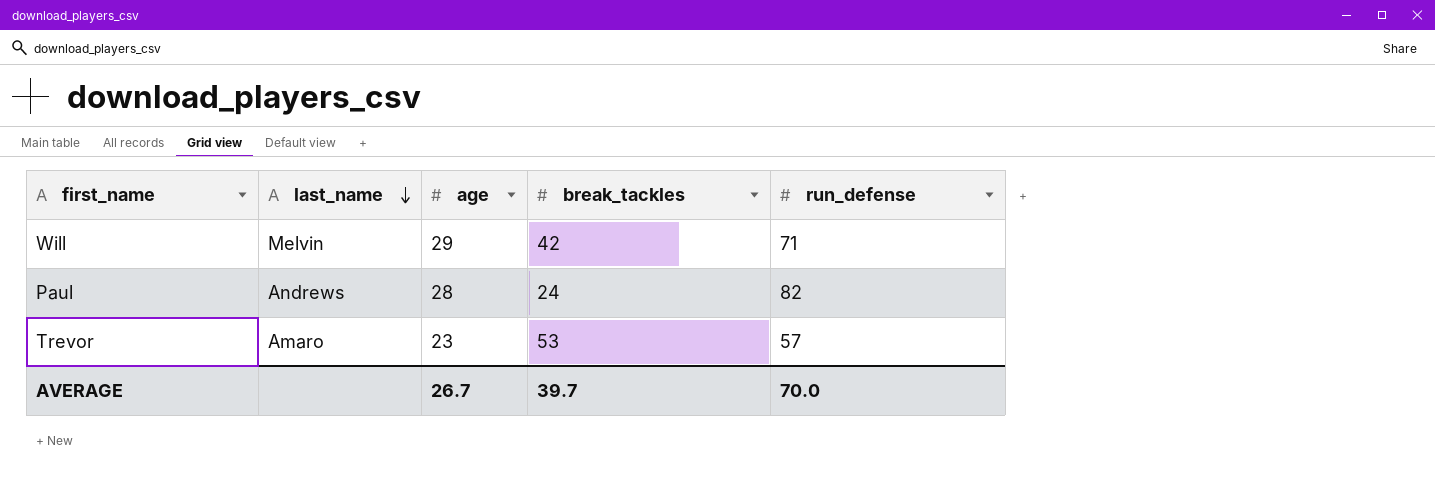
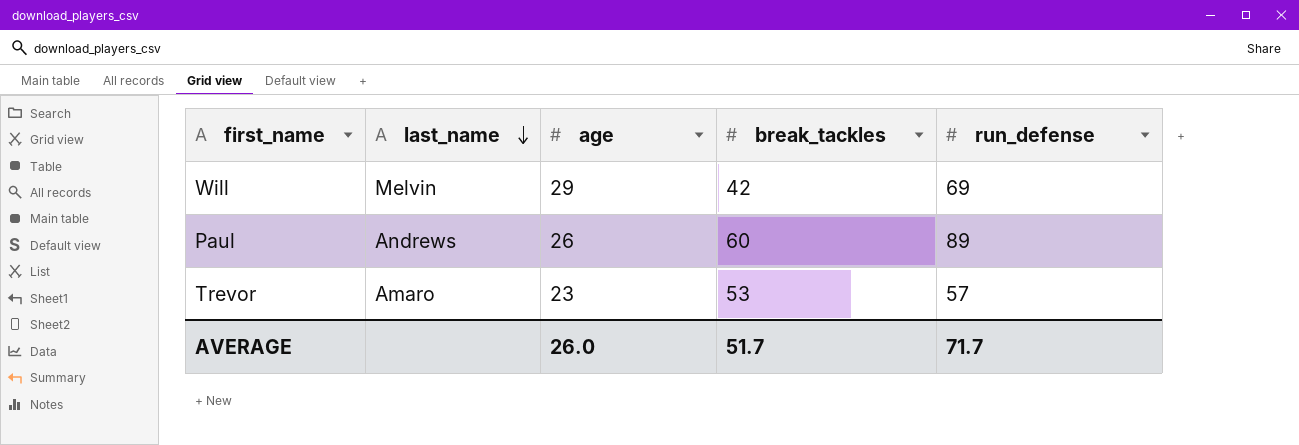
Will | run_defense: 71 -> 69
Paul | age: 28 -> 26
Paul | break_tackles: 24 -> 60
Paul | run_defense: 82 -> 89
AVERAGE | age: 26.7 -> 26.0
AVERAGE | break_tackles: 39.7 -> 51.7
AVERAGE | run_defense: 70.0 -> 71.7

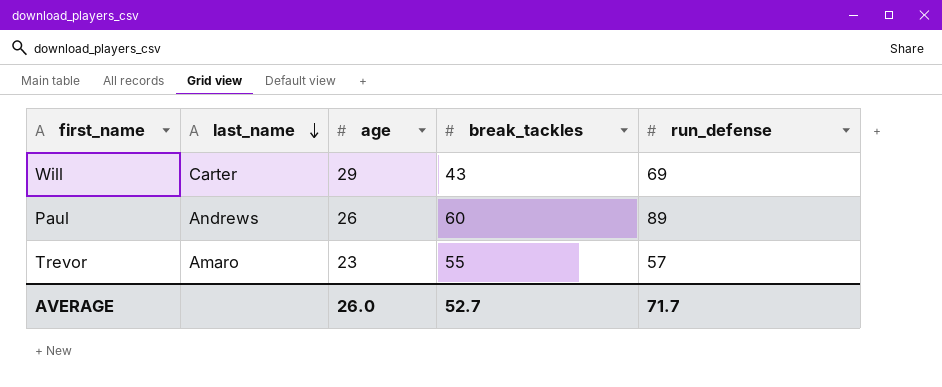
Will | last_name: Melvin -> Carter
Will | break_tackles: 42 -> 43
Trevor | break_tackles: 53 -> 55
AVERAGE | break_tackles: 51.7 -> 52.7

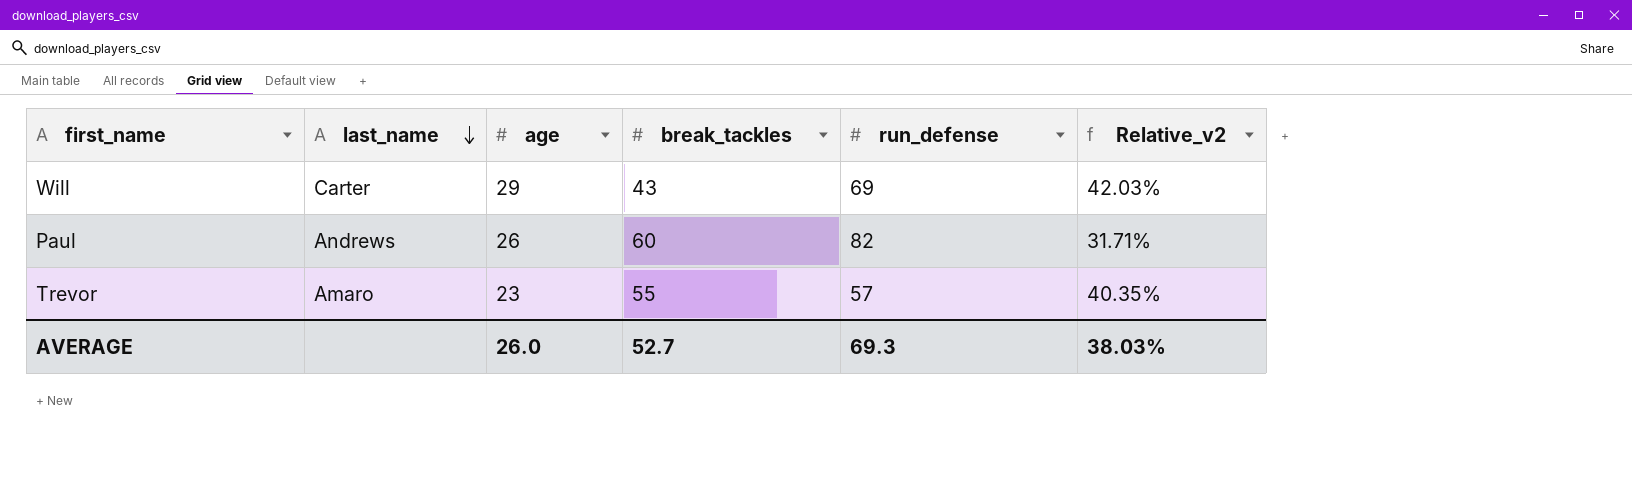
column Relative_v2 | formula: none -> [age] / [run_defense]
Paul | run_defense: 89 -> 82
AVERAGE | run_defense: 71.7 -> 69.3

